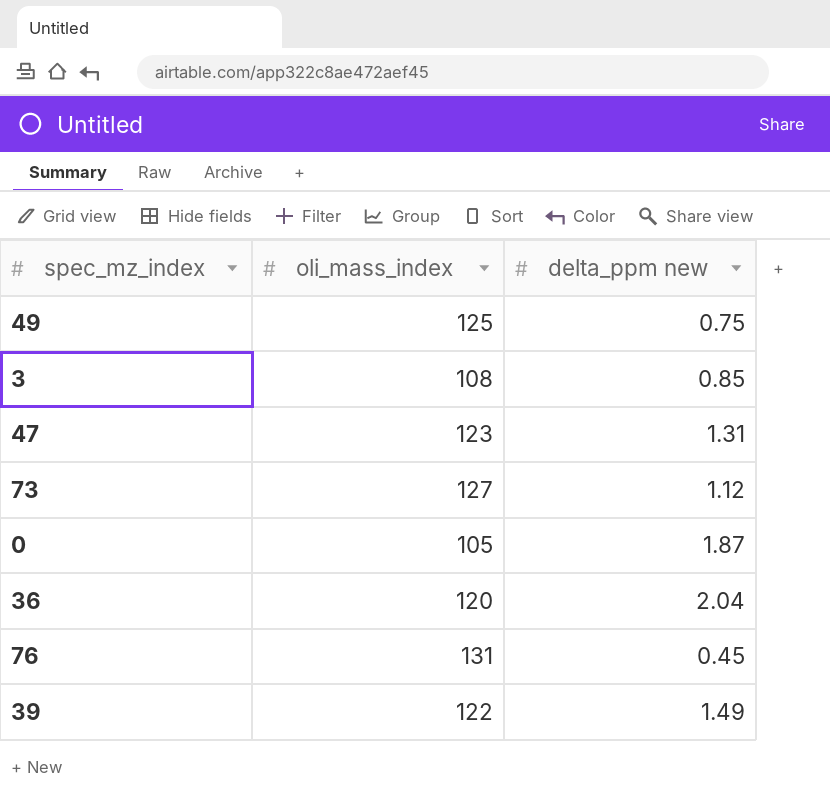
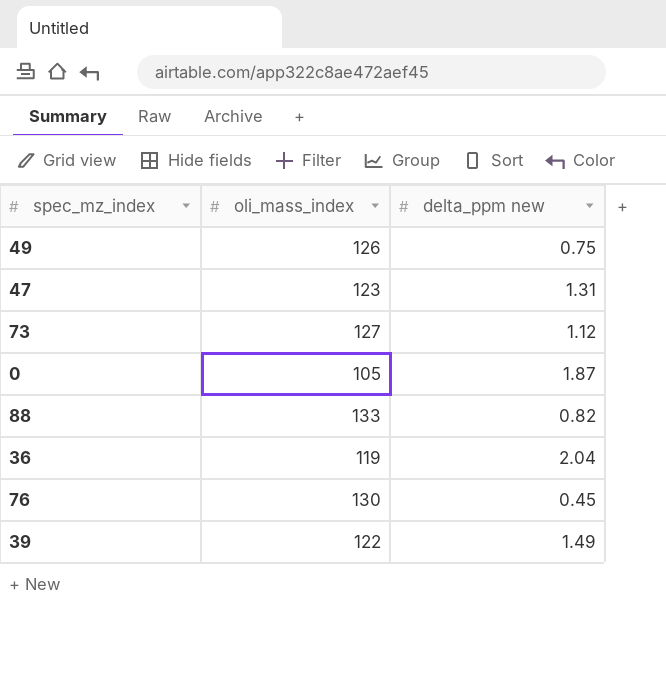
row 3: 108 | 0.85 -> none
49 | oli_mass_index: 125 -> 126
row 88: none -> 133 | 0.82
36 | oli_mass_index: 120 -> 119
76 | oli_mass_index: 131 -> 130

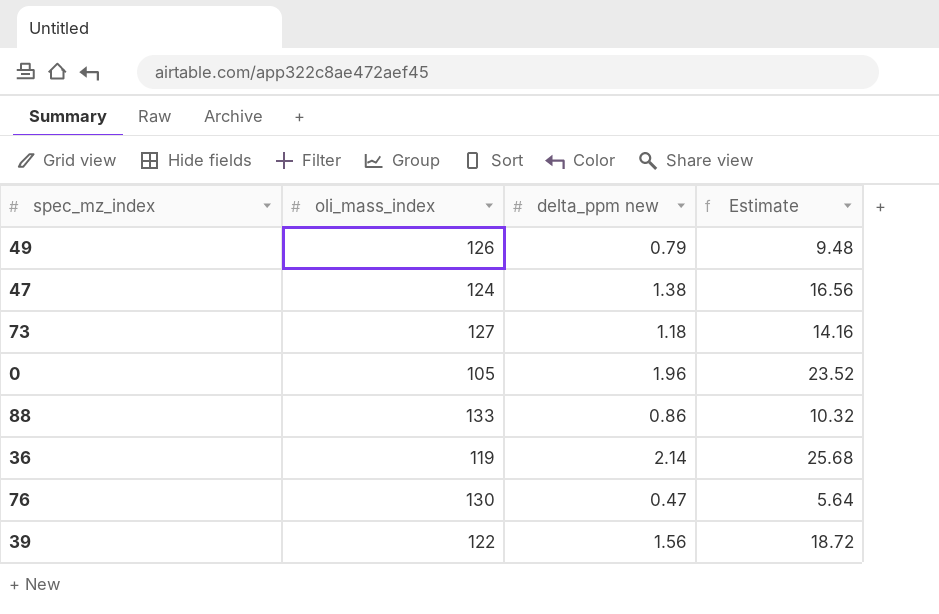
column Estimate | formula: none -> [delta_ppm new] * 12
49 | delta_ppm new: 0.75 -> 0.79
47 | oli_mass_index: 123 -> 124
47 | delta_ppm new: 1.31 -> 1.38
73 | delta_ppm new: 1.12 -> 1.18
0 | delta_ppm new: 1.87 -> 1.96
88 | delta_ppm new: 0.82 -> 0.86
36 | delta_ppm new: 2.04 -> 2.14
76 | delta_ppm new: 0.45 -> 0.47
39 | delta_ppm new: 1.49 -> 1.56

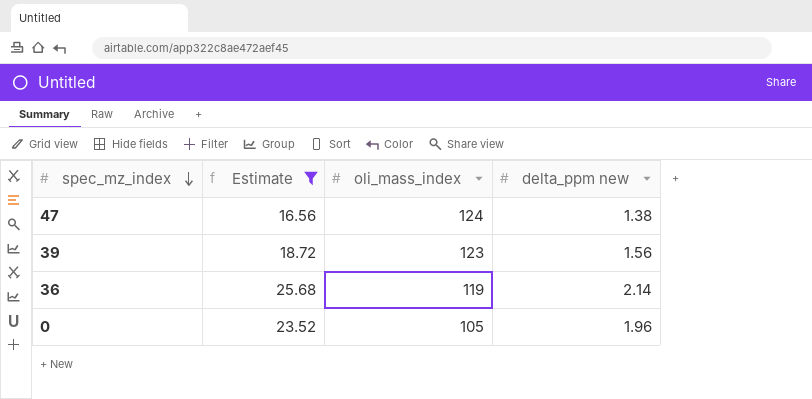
filter: none -> Estimate >= 16.56
row order: none -> spec_mz_index descending
column Estimate | position: 4 -> 2
39 | oli_mass_index: 122 -> 123

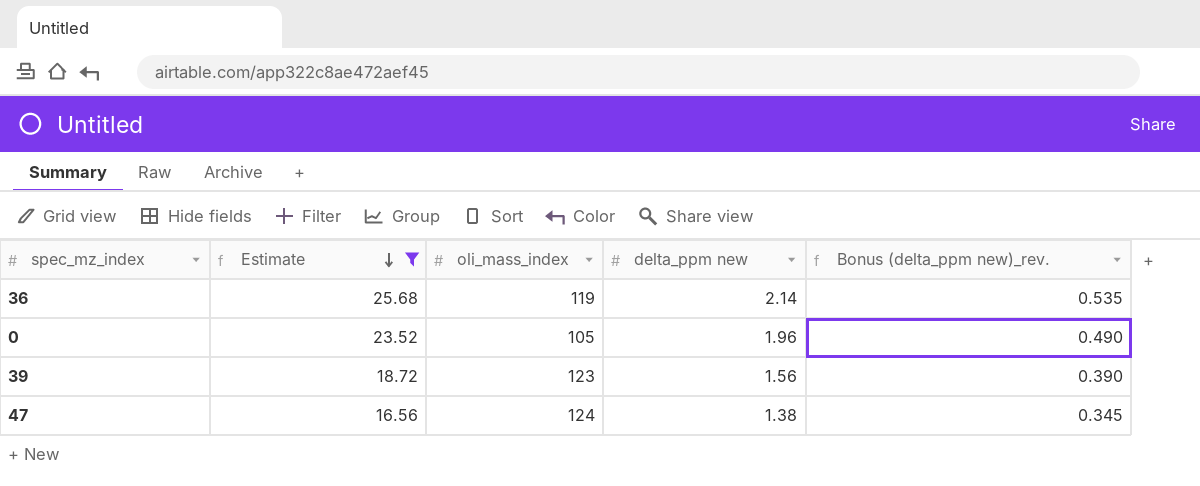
row order: spec_mz_index descending -> Estimate descending
column Bonus (delta_ppm new)_rev. | formula: none -> [delta_ppm new] * 0.25

